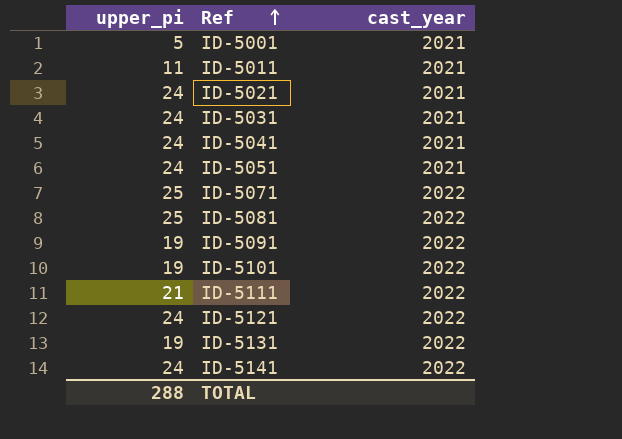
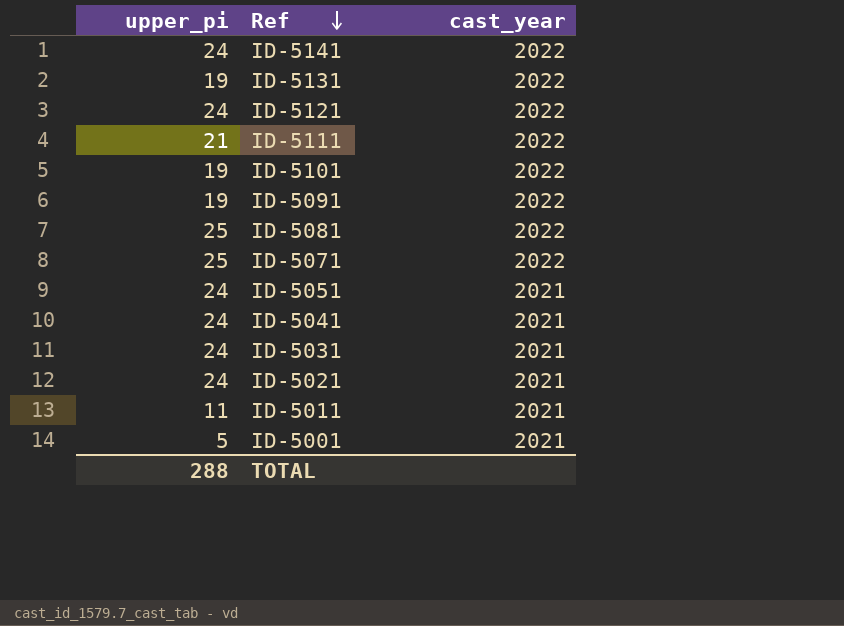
row order: Ref ascending -> Ref descending

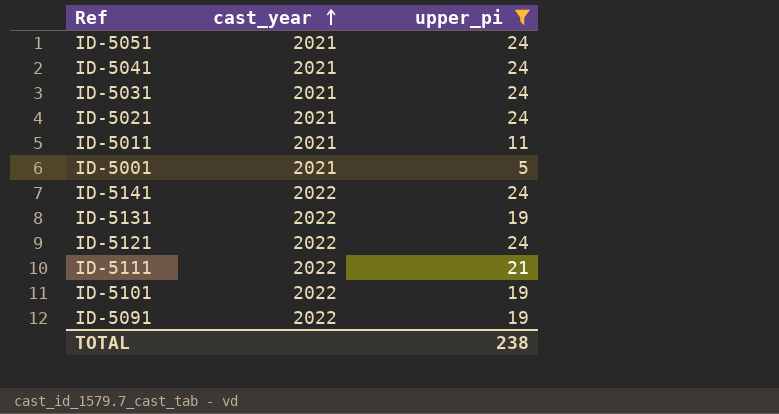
filter: none -> upper_pi != 25
row order: Ref descending -> cast_year ascending
column upper_pi | position: 1 -> 3
TOTAL | upper_pi: 288 -> 238

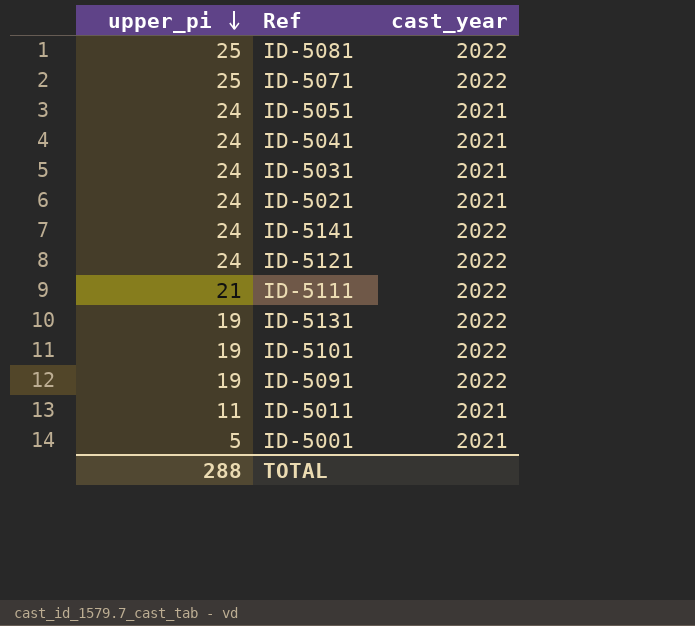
filter: upper_pi != 25 -> none
row order: cast_year ascending -> upper_pi descending
column upper_pi | position: 3 -> 1
TOTAL | upper_pi: 238 -> 288

